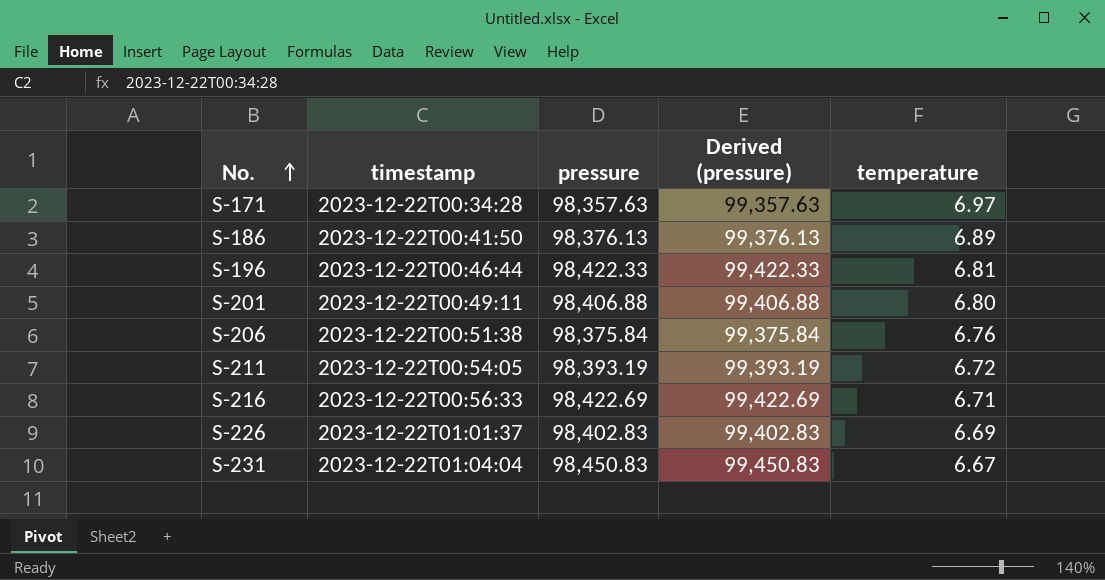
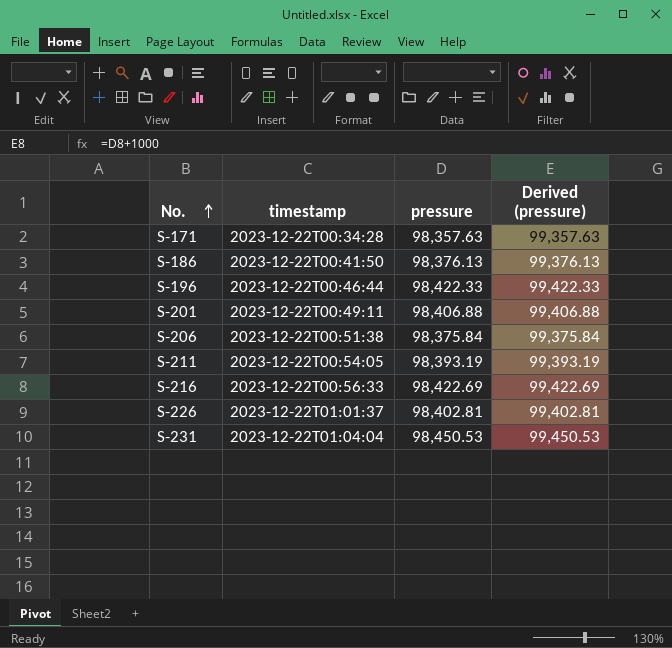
column temperature | position: 5 -> none
S-226 | pressure: 98,402.83 -> 98,402.81
S-226 | Derived (pressure): 99,402.83 -> 99,402.81
S-231 | pressure: 98,450.83 -> 98,450.53
S-231 | Derived (pressure): 99,450.83 -> 99,450.53

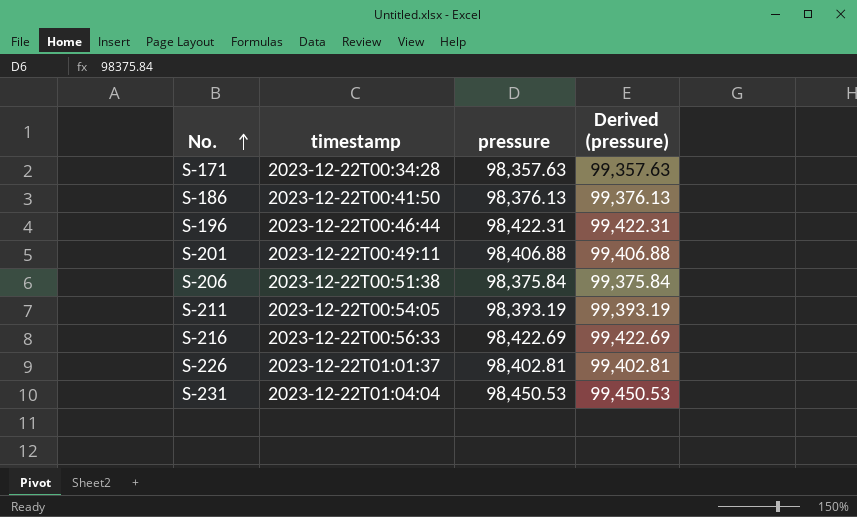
S-196 | pressure: 98,422.33 -> 98,422.31
S-196 | Derived (pressure): 99,422.33 -> 99,422.31

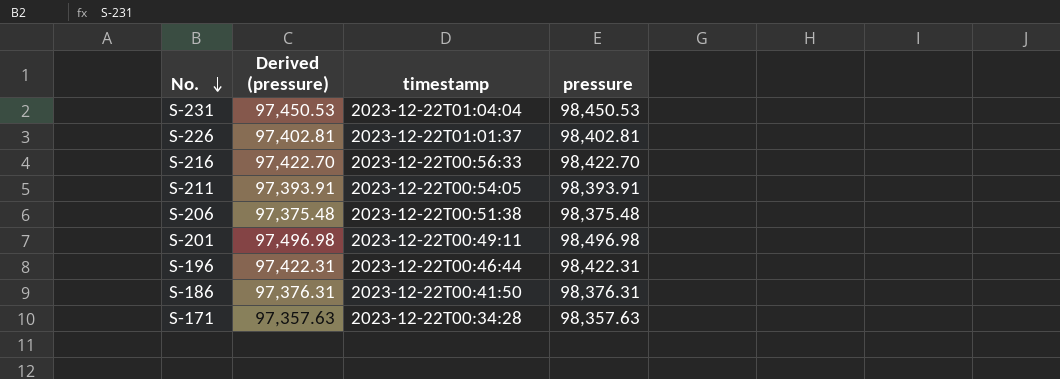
row order: No. ascending -> No. descending
column Derived (pressure) | formula: [pressure] + 1000 -> [pressure] - 1000
column Derived (pressure) | position: 4 -> 2
S-216 | pressure: 98,422.69 -> 98,422.70
S-211 | pressure: 98,393.19 -> 98,393.91
S-206 | pressure: 98,375.84 -> 98,375.48
S-201 | pressure: 98,406.88 -> 98,496.98
S-186 | pressure: 98,376.13 -> 98,376.31

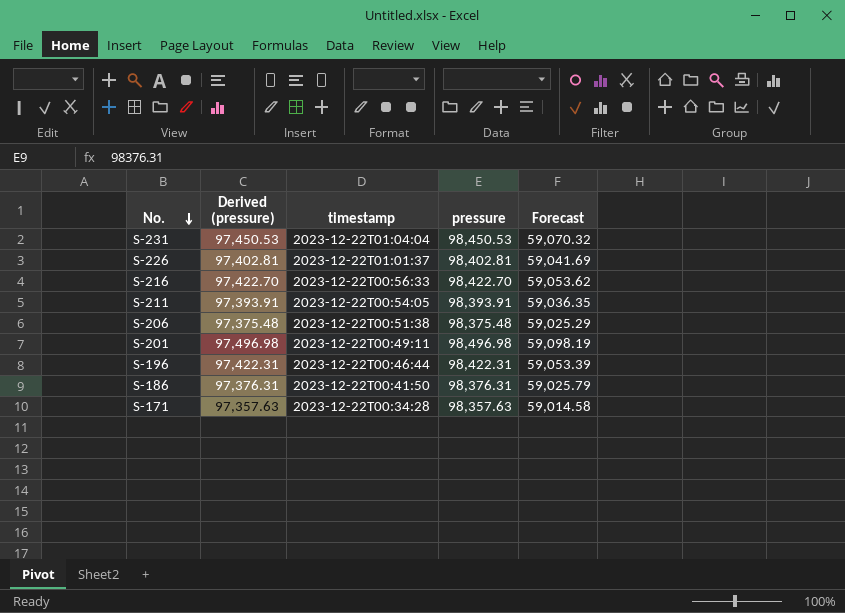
column Forecast | formula: none -> [pressure] * 0.6

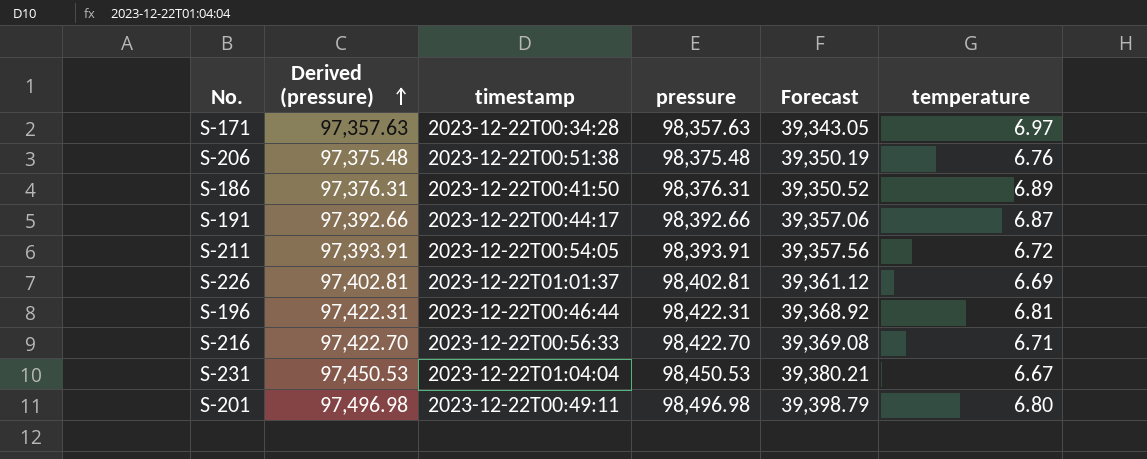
row order: No. descending -> Derived (pressure) ascending
column Forecast | formula: [pressure] * 0.6 -> [pressure] * 0.4
column temperature | position: none -> 6
row S-191: none -> 97,392.66 | 2023-12-22T00:44:17 | 98,392.66 | 39,357.06 | 6.87

